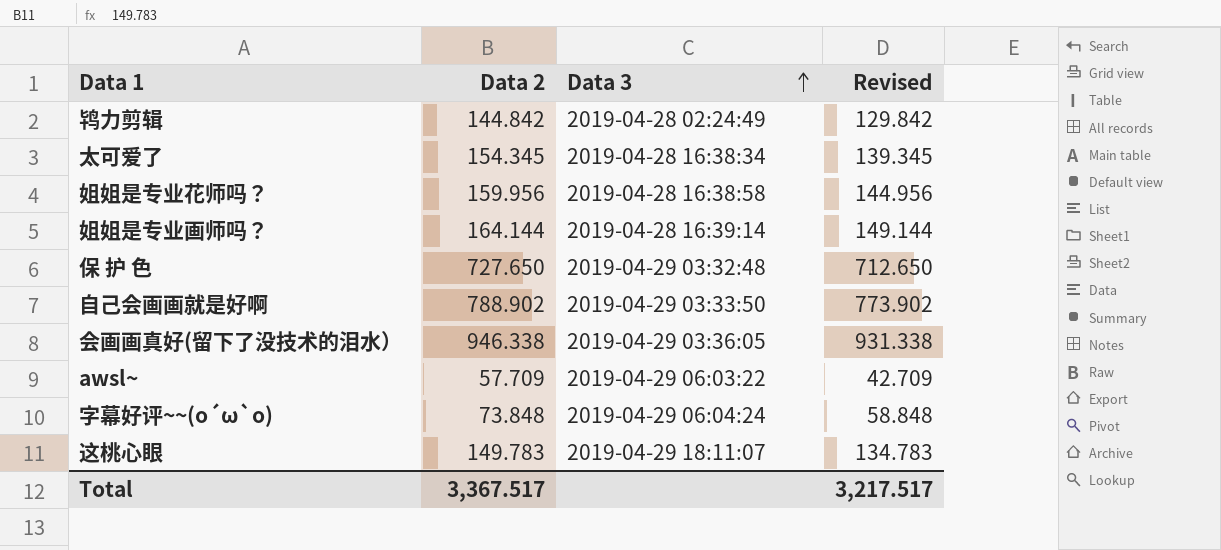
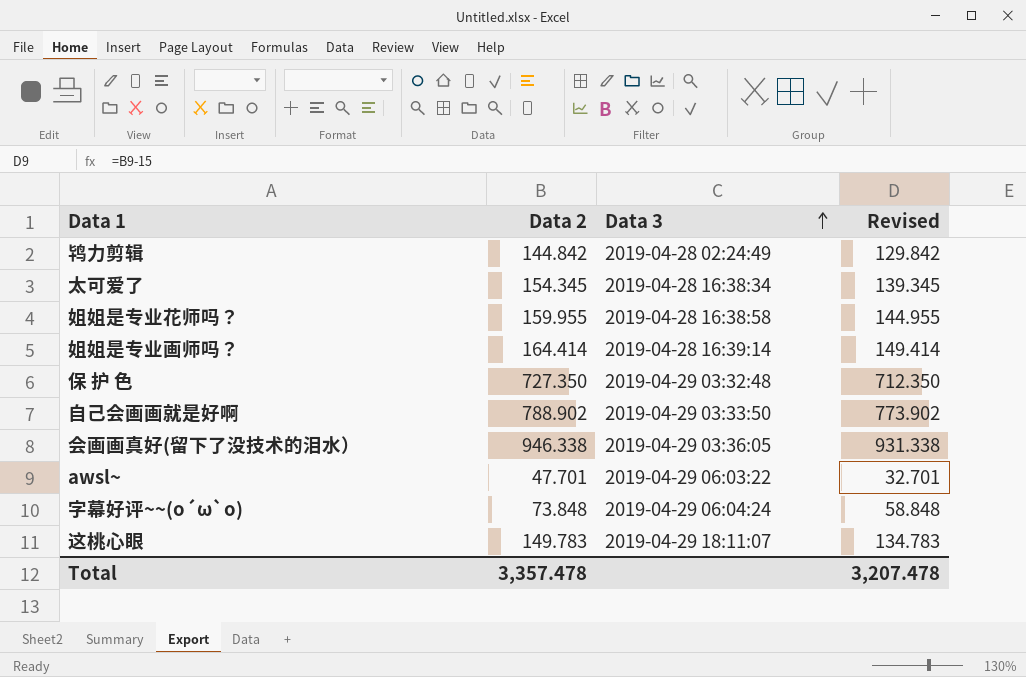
姐姐是专业花师吗？ | Data 2: 159.956 -> 159.955
姐姐是专业花师吗？ | Revised: 144.956 -> 144.955
姐姐是专业画师吗？ | Data 2: 164.144 -> 164.414
姐姐是专业画师吗？ | Revised: 149.144 -> 149.414
保 护 色 | Data 2: 727.650 -> 727.350
保 护 色 | Revised: 712.650 -> 712.350
awsl~ | Data 2: 57.709 -> 47.701
awsl~ | Revised: 42.709 -> 32.701
Total | Data 2: 3,367.517 -> 3,357.478
Total | Revised: 3,217.517 -> 3,207.478

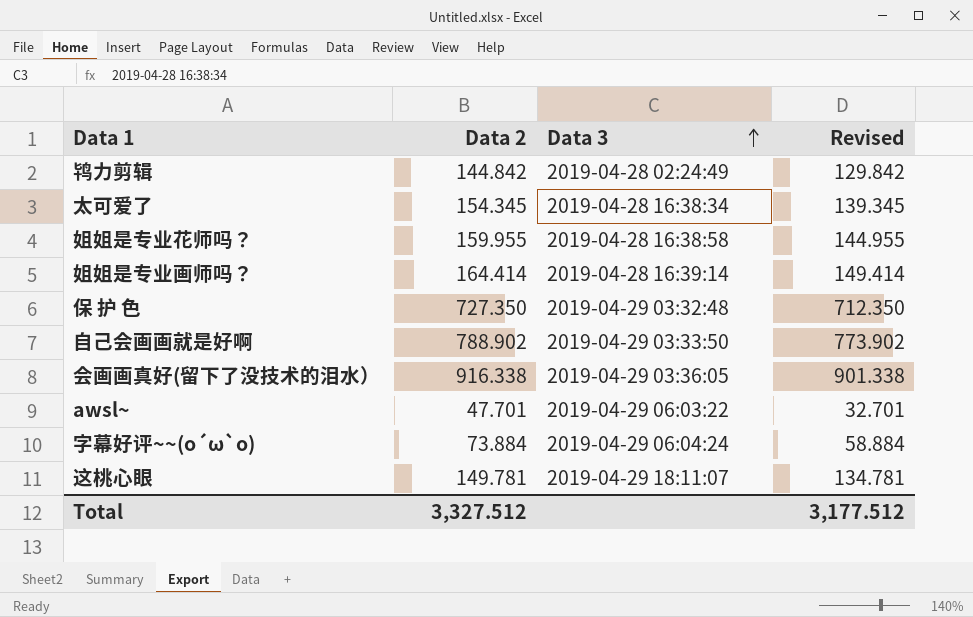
会画画真好(留下了没技术的泪水） | Data 2: 946.338 -> 916.338
会画画真好(留下了没技术的泪水） | Revised: 931.338 -> 901.338
字幕好评~~(o´ω`o) | Data 2: 73.848 -> 73.884
字幕好评~~(o´ω`o) | Revised: 58.848 -> 58.884
这桃心眼 | Data 2: 149.783 -> 149.781
这桃心眼 | Revised: 134.783 -> 134.781
Total | Data 2: 3,357.478 -> 3,327.512
Total | Revised: 3,207.478 -> 3,177.512

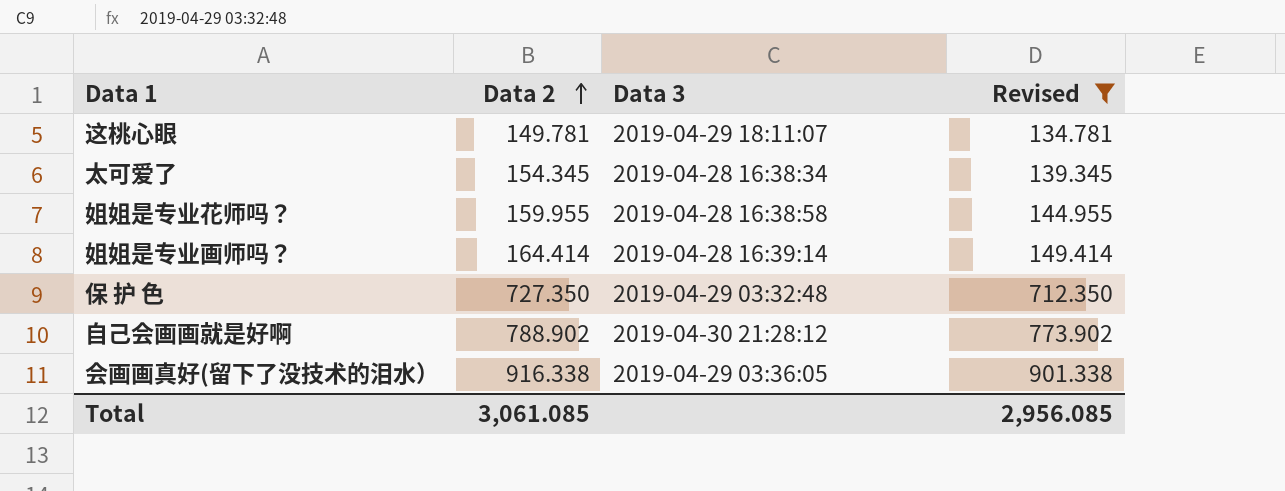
filter: none -> Revised >= 134.781
row order: Data 3 ascending -> Data 2 ascending
自己会画画就是好啊 | Data 3: 2019-04-29 03:33:50 -> 2019-04-30 21:28:12
Total | Data 2: 3,327.512 -> 3,061.085
Total | Revised: 3,177.512 -> 2,956.085

